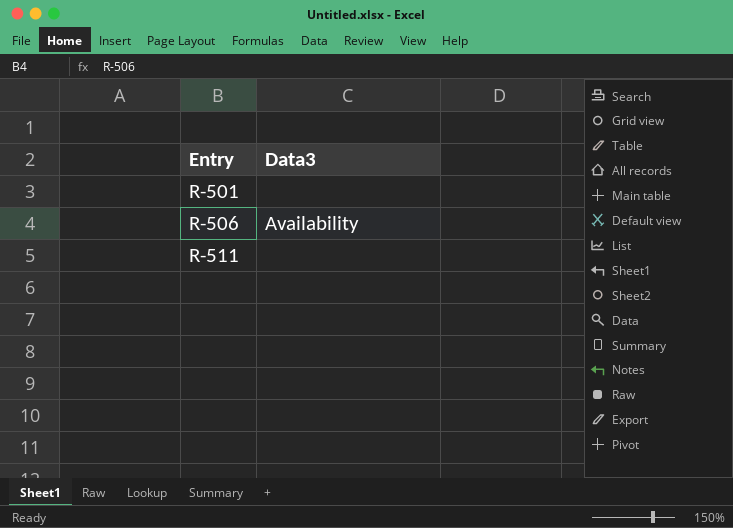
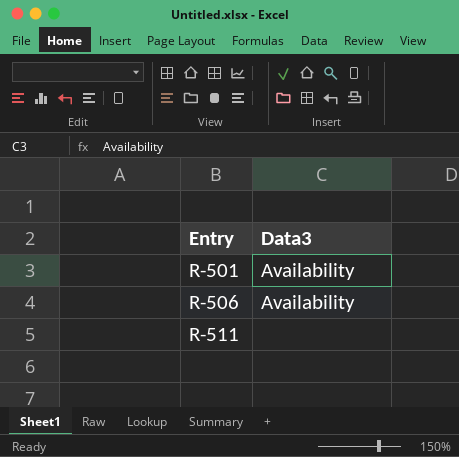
R-501 | Data3: none -> Availability

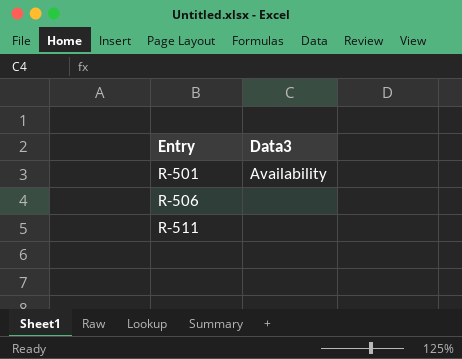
R-506 | Data3: Availability -> none

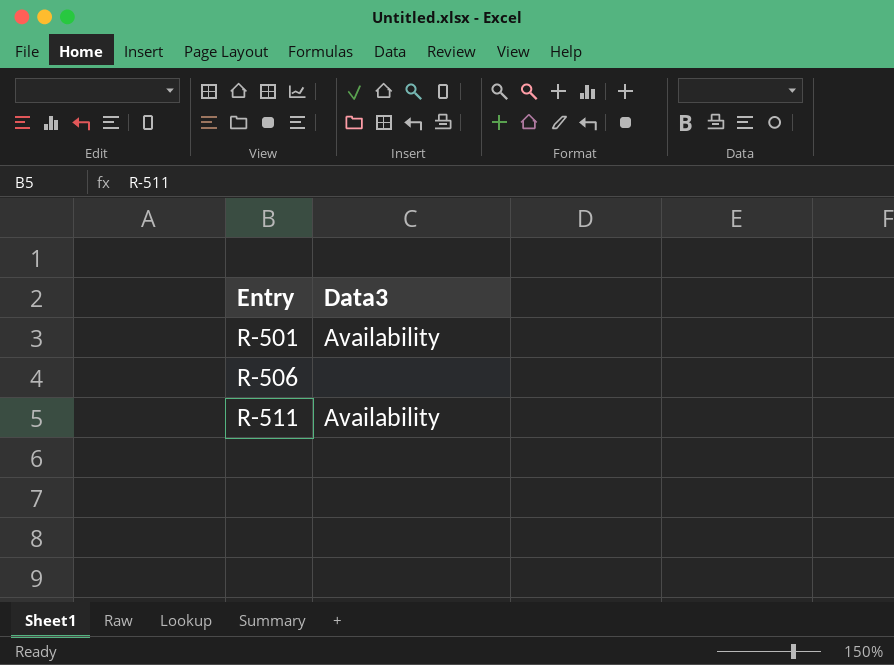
R-511 | Data3: none -> Availability

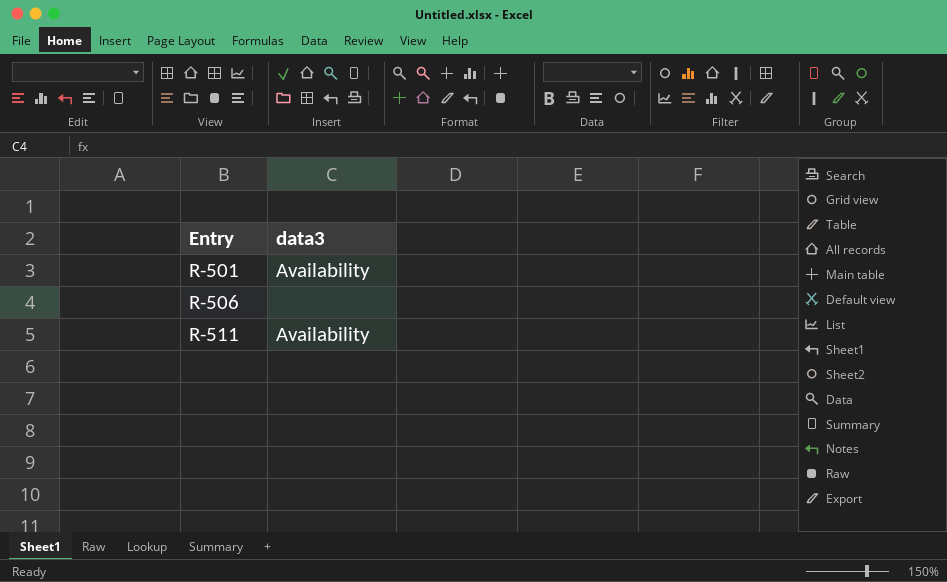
column name: Data3 -> data3

